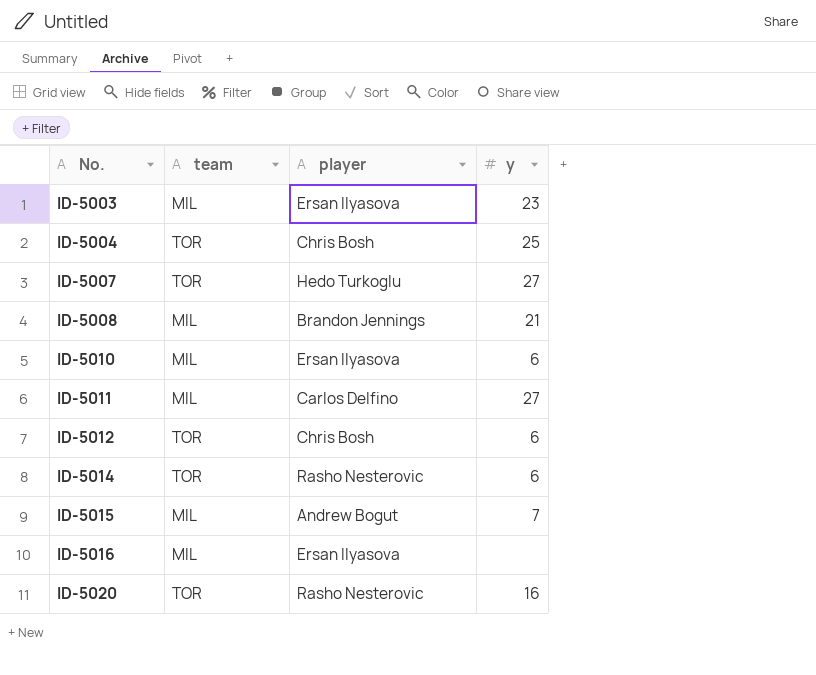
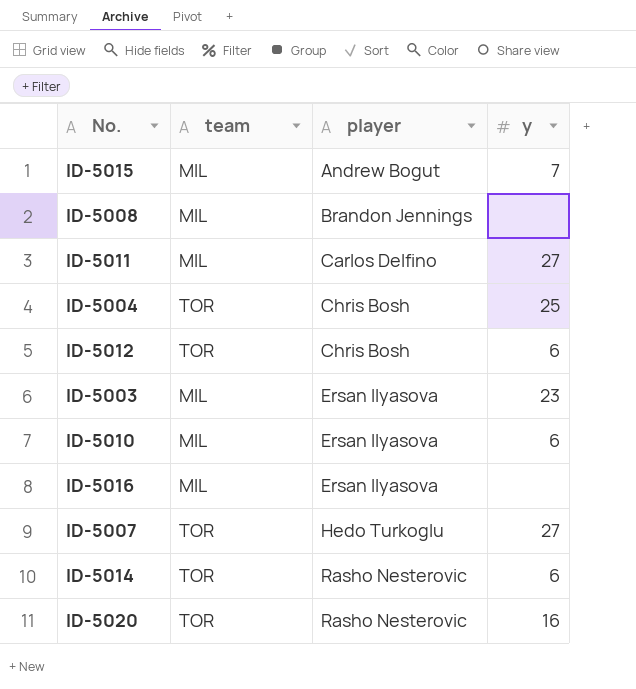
row order: No. ascending -> player ascending
ID-5008 | y: 21 -> none

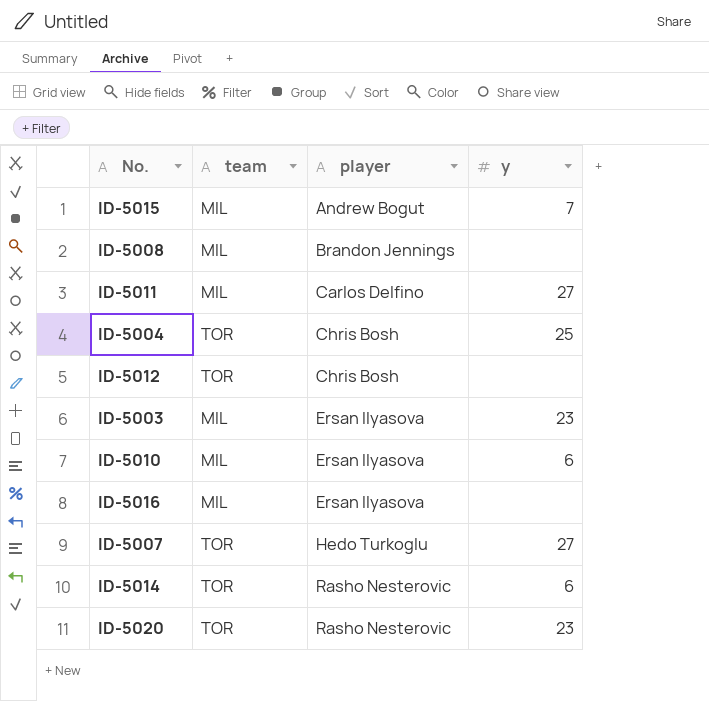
ID-5012 | y: 6 -> none
ID-5020 | y: 16 -> 23

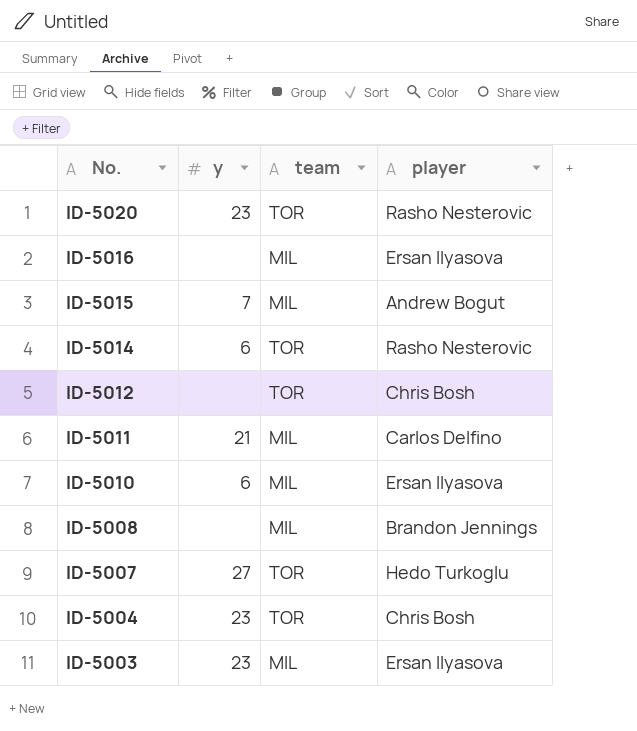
row order: player ascending -> No. descending
column y | position: 4 -> 2
ID-5011 | y: 27 -> 21
ID-5004 | y: 25 -> 23

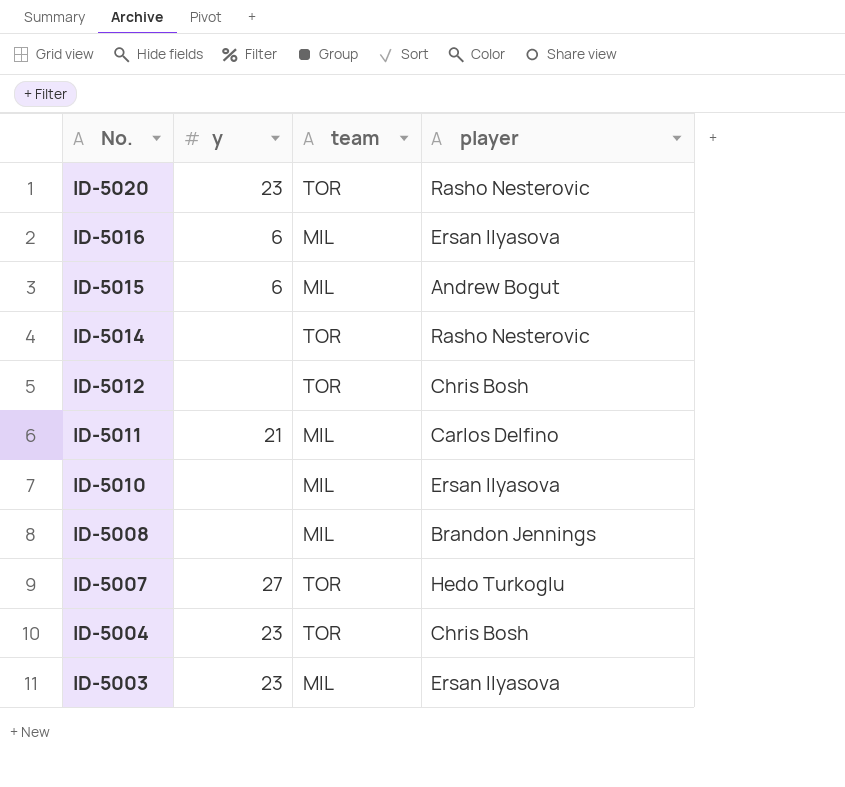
ID-5016 | y: none -> 6
ID-5015 | y: 7 -> 6
ID-5014 | y: 6 -> none
ID-5010 | y: 6 -> none

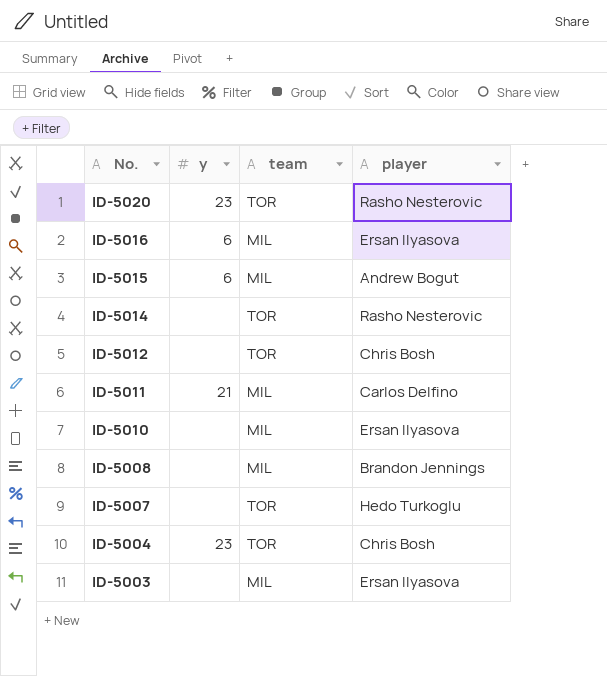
ID-5007 | y: 27 -> none
ID-5003 | y: 23 -> none

